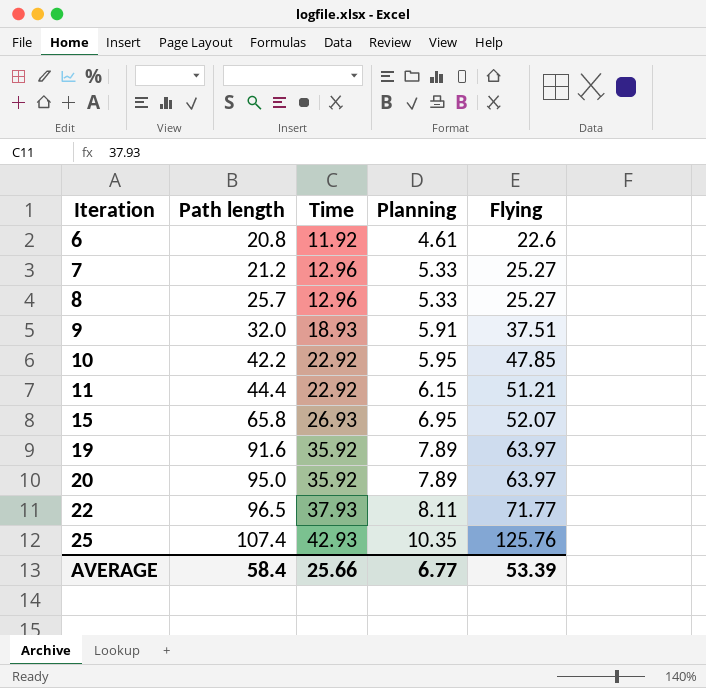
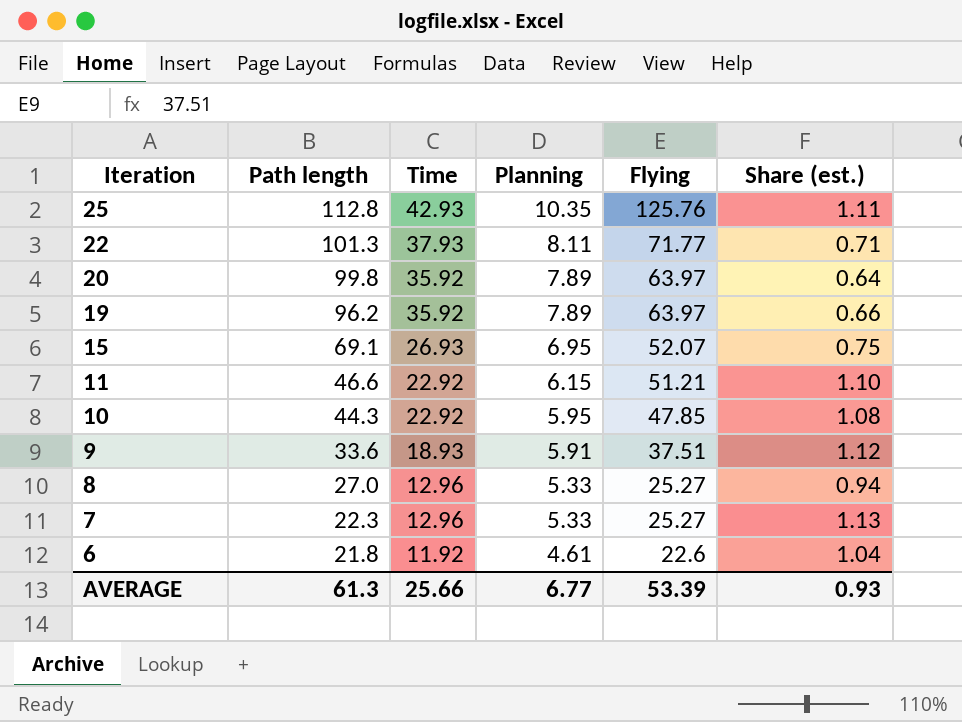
row order: Iteration ascending -> Iteration descending
column Share (est.) | formula: none -> [Flying] / [Path length]
25 | Path length: 107.4 -> 112.8
22 | Path length: 96.5 -> 101.3
20 | Path length: 95.0 -> 99.8
19 | Path length: 91.6 -> 96.2
15 | Path length: 65.8 -> 69.1
11 | Path length: 44.4 -> 46.6
10 | Path length: 42.2 -> 44.3
9 | Path length: 32.0 -> 33.6
8 | Path length: 25.7 -> 27.0
7 | Path length: 21.2 -> 22.3
6 | Path length: 20.8 -> 21.8
AVERAGE | Path length: 58.4 -> 61.3

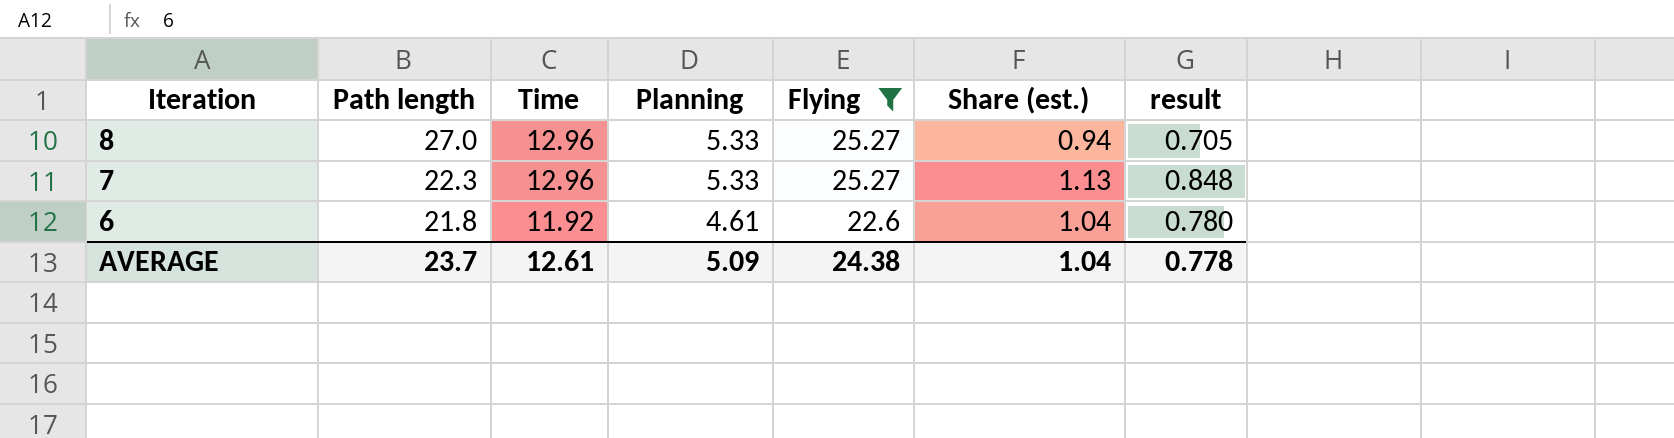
filter: none -> Flying <= 25.27
column result | formula: none -> [Share (est.)] * 0.75
AVERAGE | Path length: 61.3 -> 23.7
AVERAGE | Time: 25.66 -> 12.61
AVERAGE | Planning: 6.77 -> 5.09
AVERAGE | Flying: 53.39 -> 24.38
AVERAGE | Share (est.): 0.93 -> 1.04

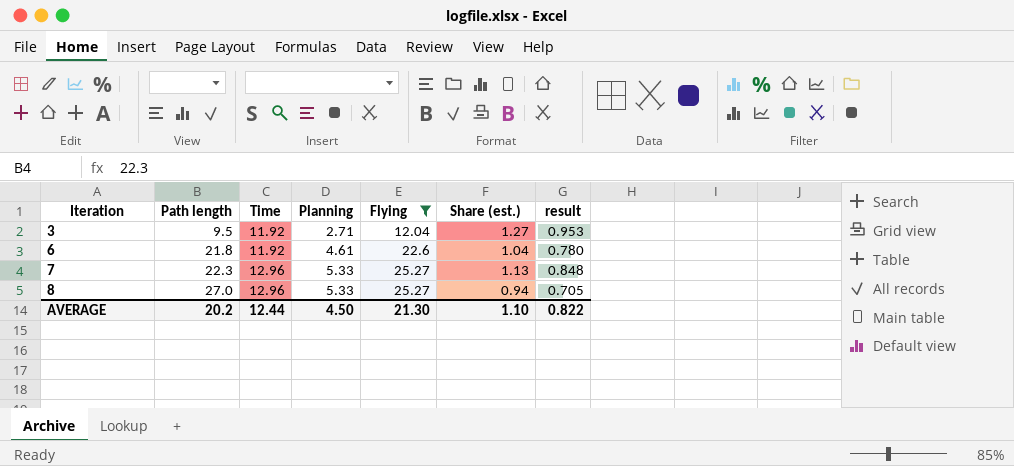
row order: Iteration descending -> Iteration ascending
row 3: none -> 9.5 | 11.92 | 2.71 | 12.04 | 1.27 | 0.953
AVERAGE | Path length: 23.7 -> 20.2
AVERAGE | Time: 12.61 -> 12.44
AVERAGE | Planning: 5.09 -> 4.50
AVERAGE | Flying: 24.38 -> 21.30
AVERAGE | Share (est.): 1.04 -> 1.10
AVERAGE | result: 0.778 -> 0.822

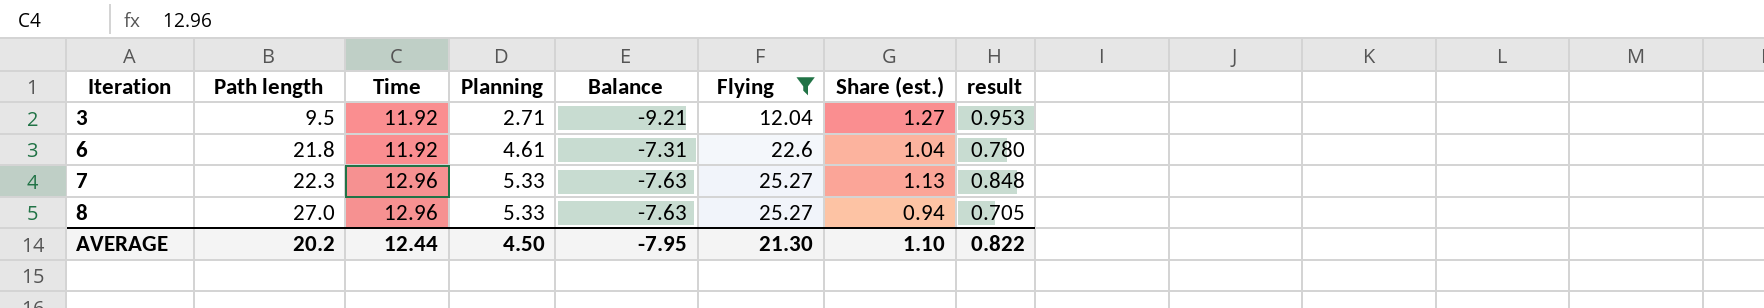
column Balance | formula: none -> [Planning] - [Time]

